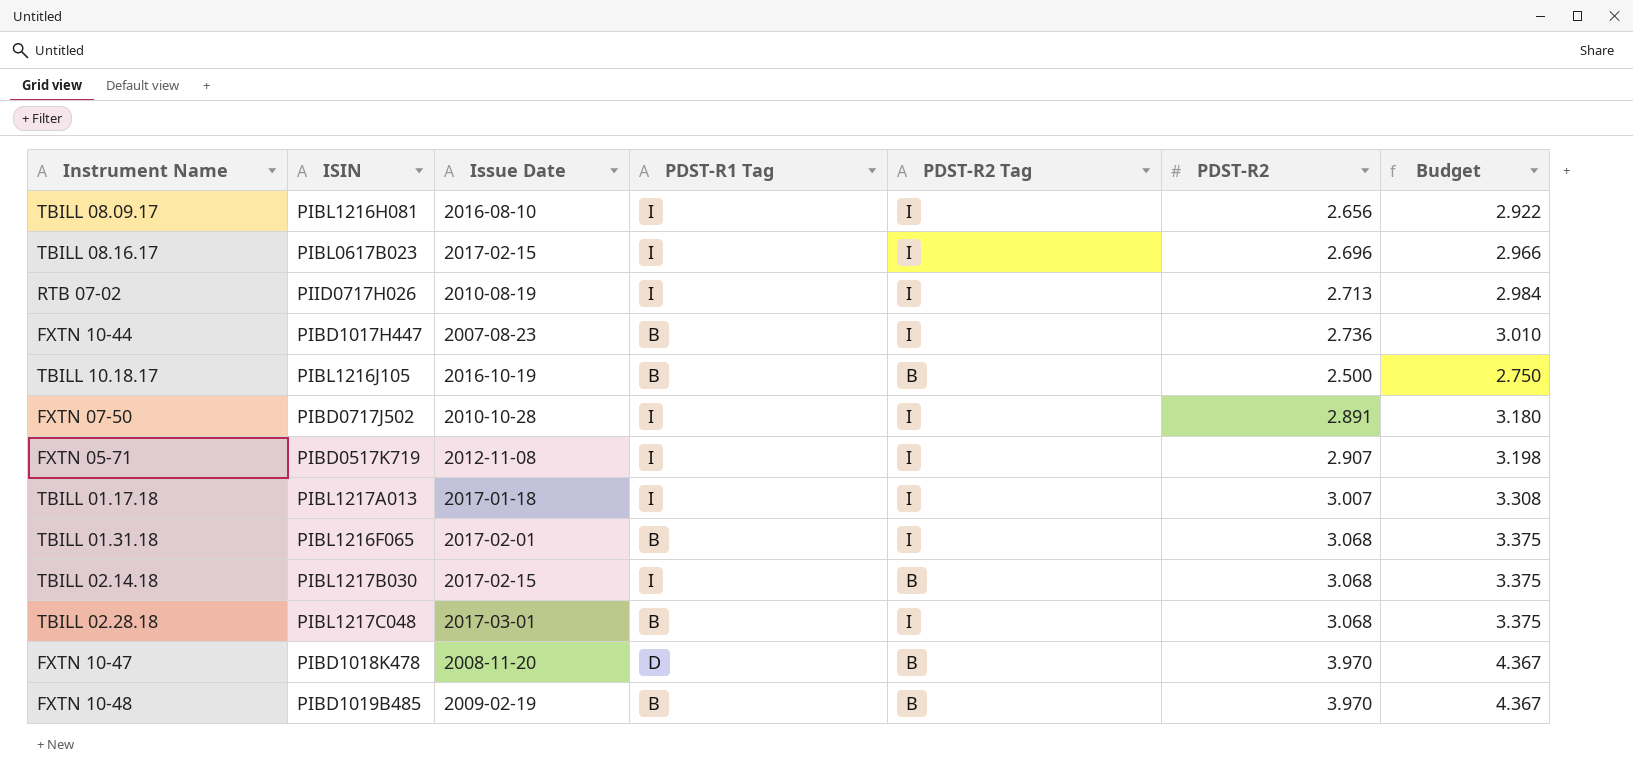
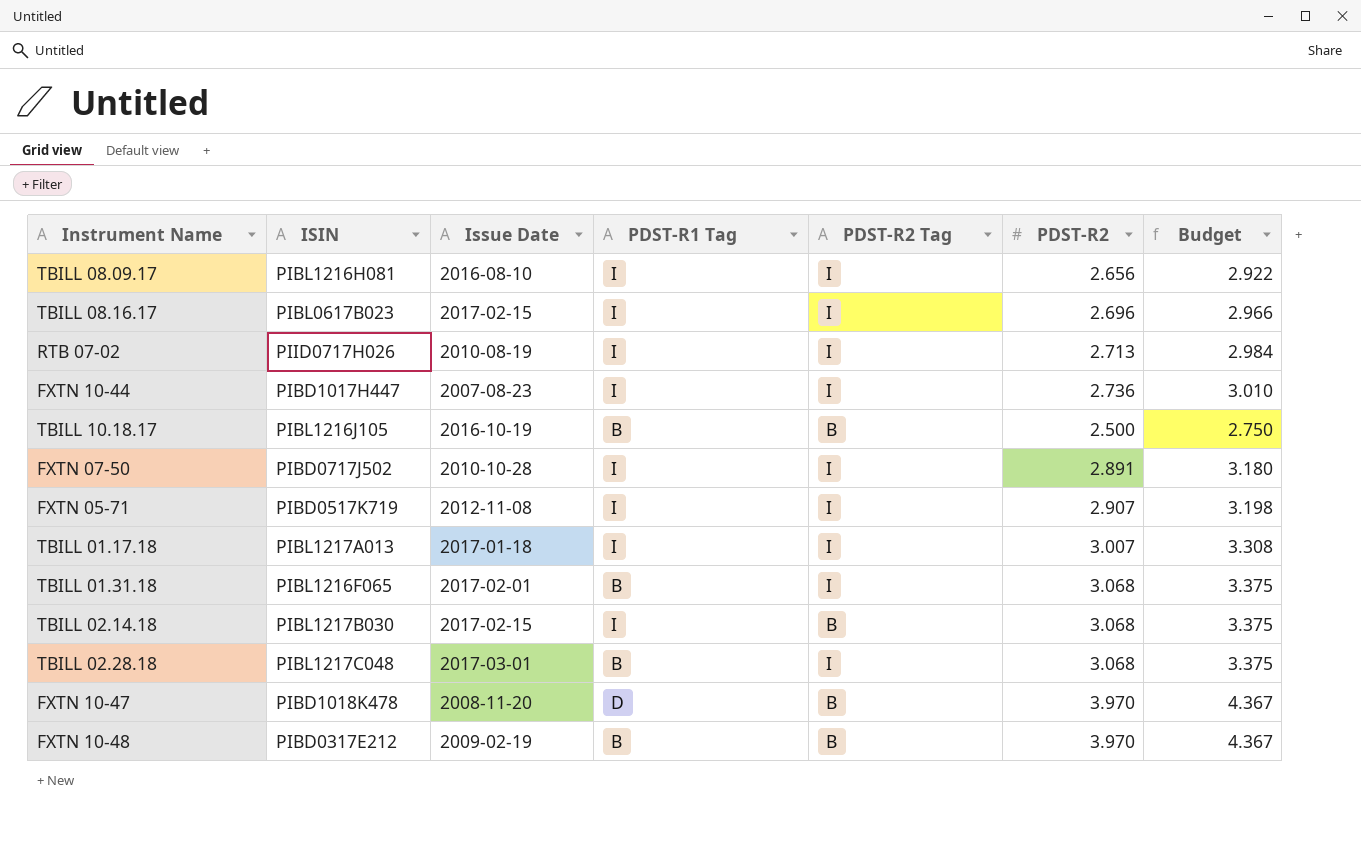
FXTN 10-44 | PDST-R1 Tag: B -> I
FXTN 10-48 | ISIN: PIBD1019B485 -> PIBD0317E212

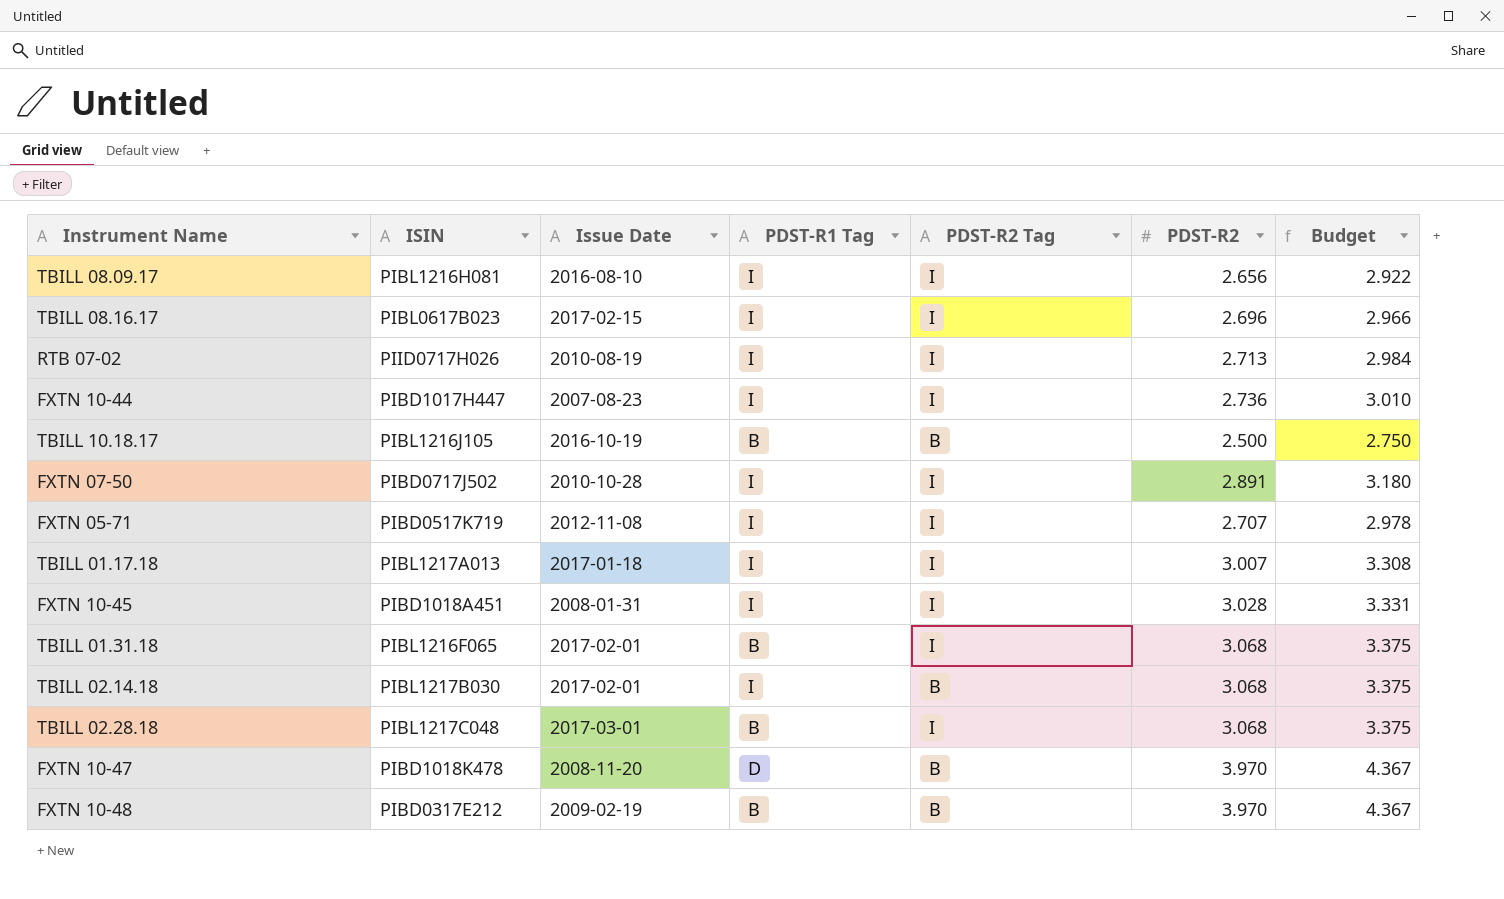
FXTN 05-71 | PDST-R2: 2.907 -> 2.707
FXTN 05-71 | Budget: 3.198 -> 2.978
row FXTN 10-45: none -> PIBD1018A451 | 2008-01-31 | I | I | 3.028 | 3.331
TBILL 02.14.18 | Issue Date: 2017-02-15 -> 2017-02-01

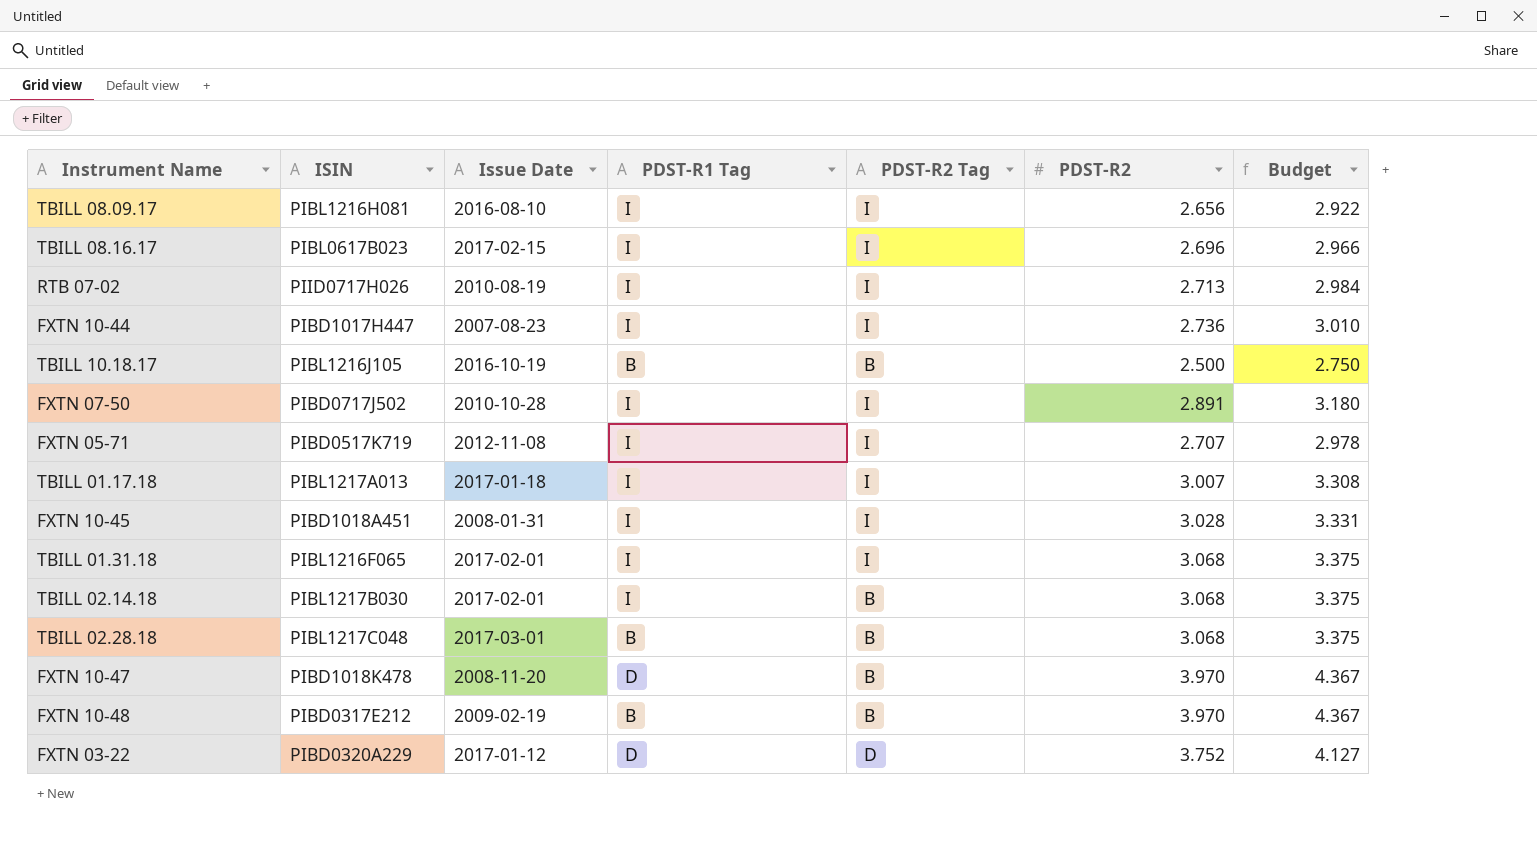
TBILL 01.31.18 | PDST-R1 Tag: B -> I
TBILL 02.28.18 | PDST-R2 Tag: I -> B
row FXTN 03-22: none -> PIBD0320A229 | 2017-01-12 | D | D | 3.752 | 4.127

